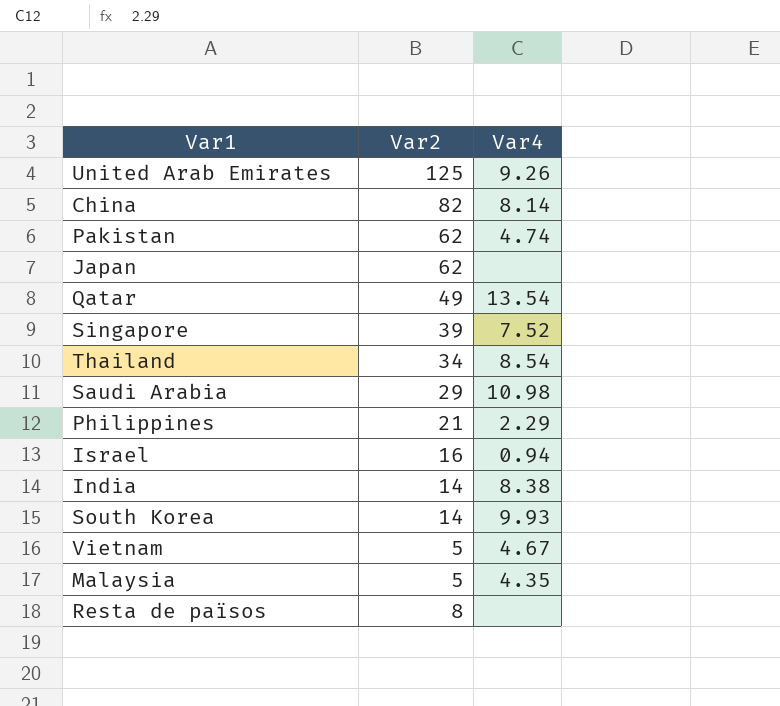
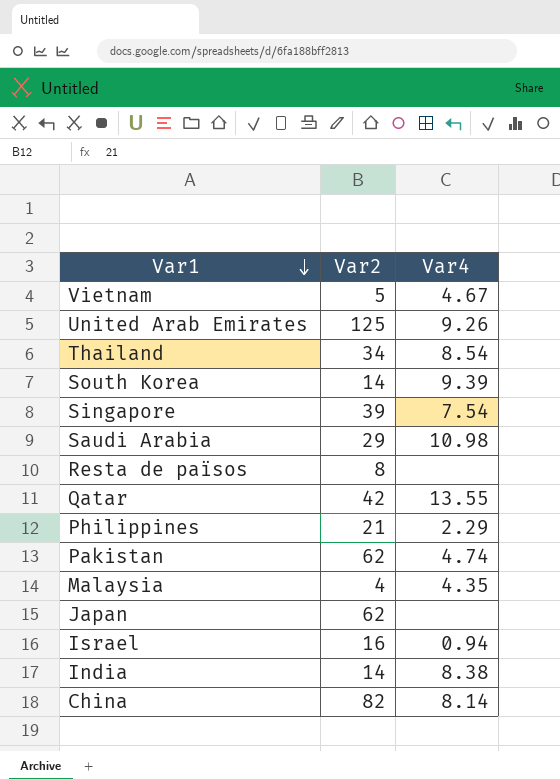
row order: none -> Var1 descending
South Korea | Var4: 9.93 -> 9.39
Singapore | Var4: 7.52 -> 7.54
Qatar | Var2: 49 -> 42
Qatar | Var4: 13.54 -> 13.55
Malaysia | Var2: 5 -> 4

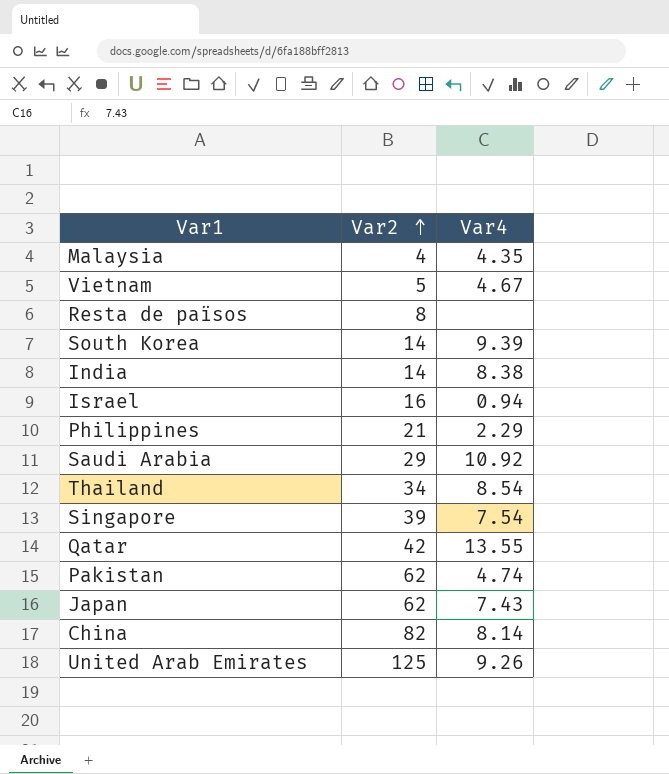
row order: Var1 descending -> Var2 ascending
Saudi Arabia | Var4: 10.98 -> 10.92
Japan | Var4: none -> 7.43

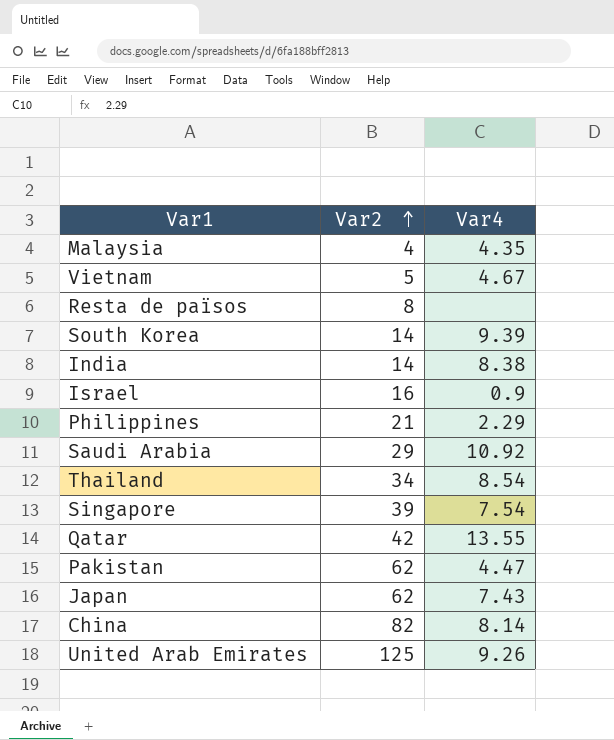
Israel | Var4: 0.94 -> 0.9
Pakistan | Var4: 4.74 -> 4.47

